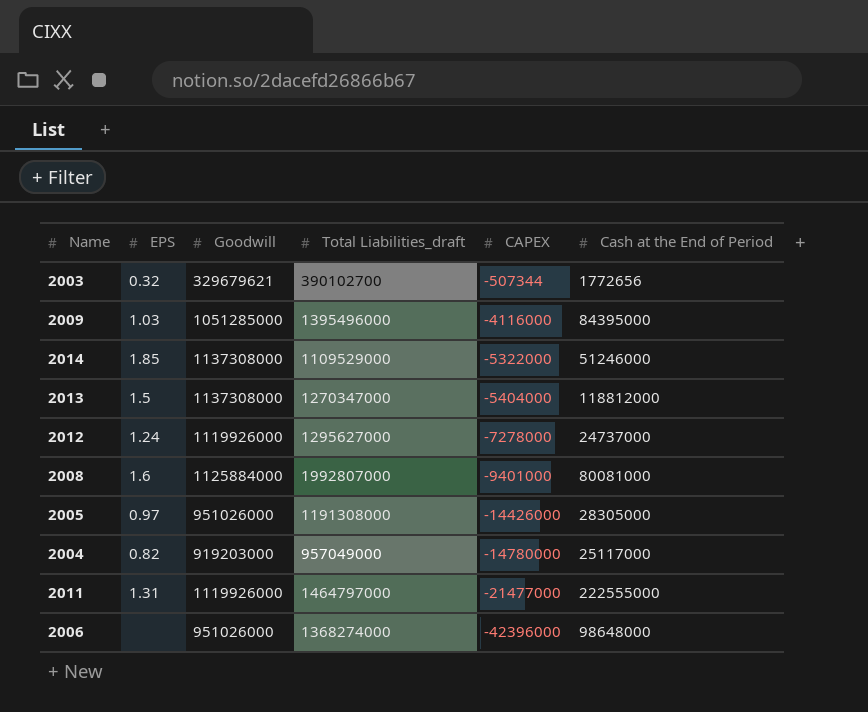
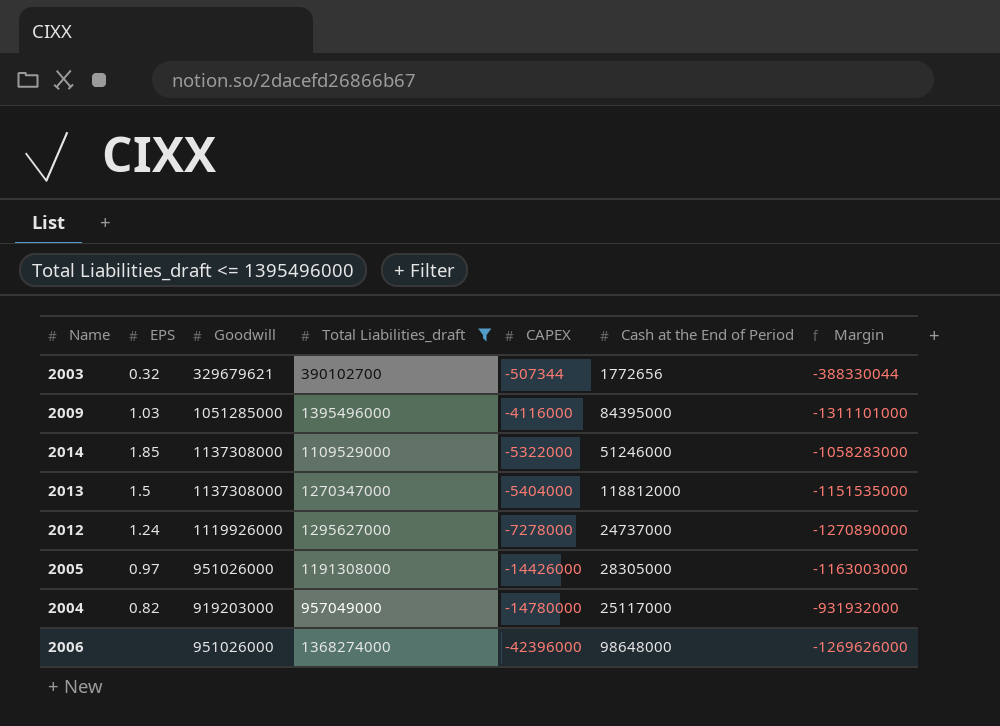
filter: none -> Total Liabilities_draft <= 1395496000
column Margin | formula: none -> [Cash at the End of Period] - [Total Liabilities_draft]

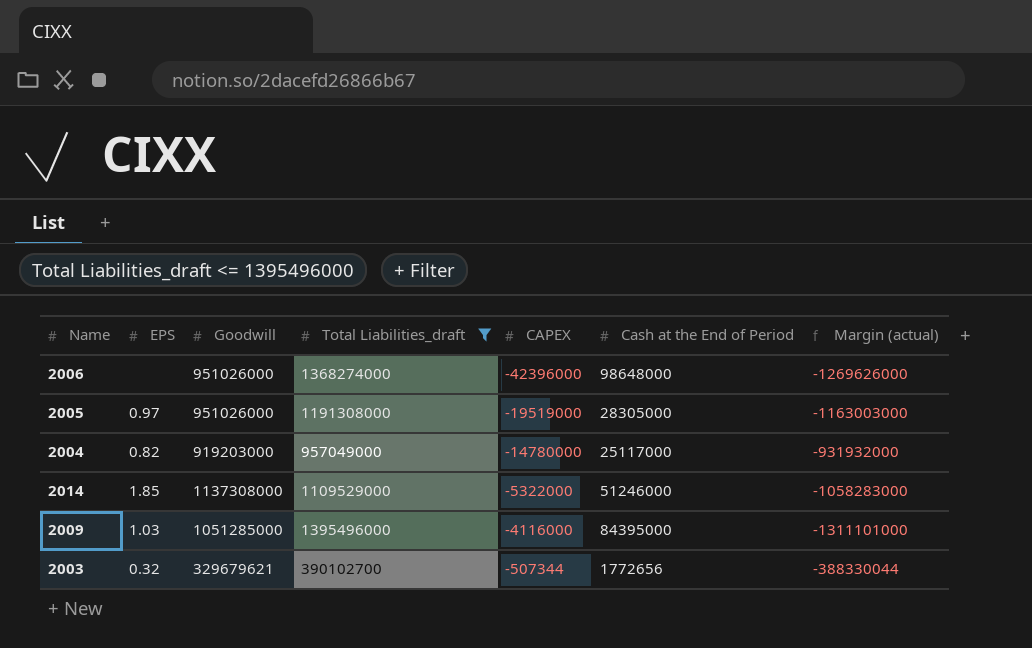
row order: CAPEX descending -> CAPEX ascending
column name: Margin -> Margin (actual)
row 2013: 1.5 | 1137308000 | 1270347000 | -5404000 | 118812000 | -1151535000 -> none
row 2012: 1.24 | 1119926000 | 1295627000 | -7278000 | 24737000 | -1270890000 -> none
2005 | CAPEX: -14426000 -> -19519000

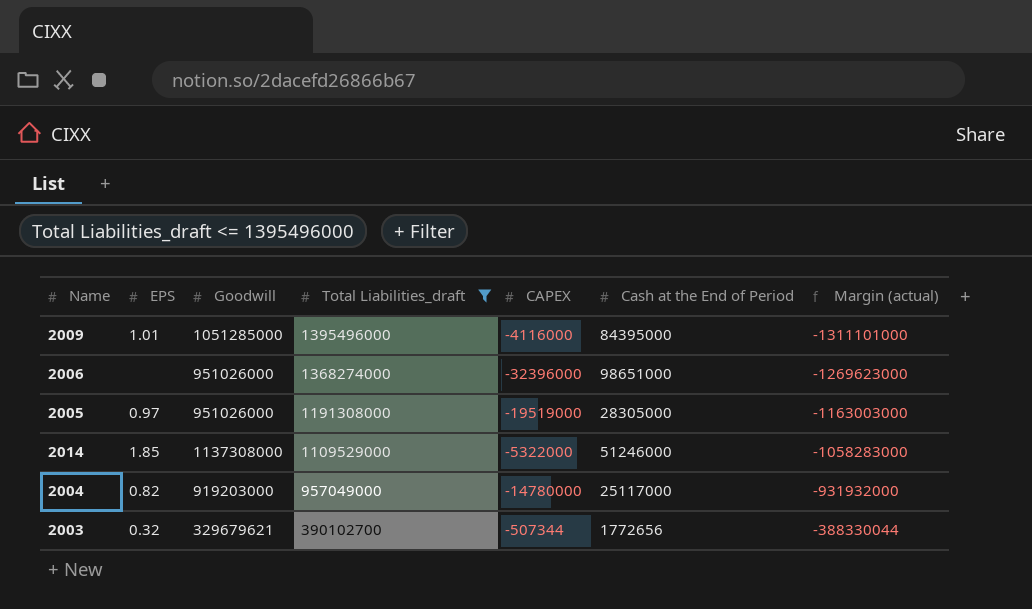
row order: CAPEX ascending -> Total Liabilities_draft descending
2009 | EPS: 1.03 -> 1.01
2006 | CAPEX: -42396000 -> -32396000
2006 | Cash at the End of Period: 98648000 -> 98651000
2006 | Margin (actual): -1269626000 -> -1269623000

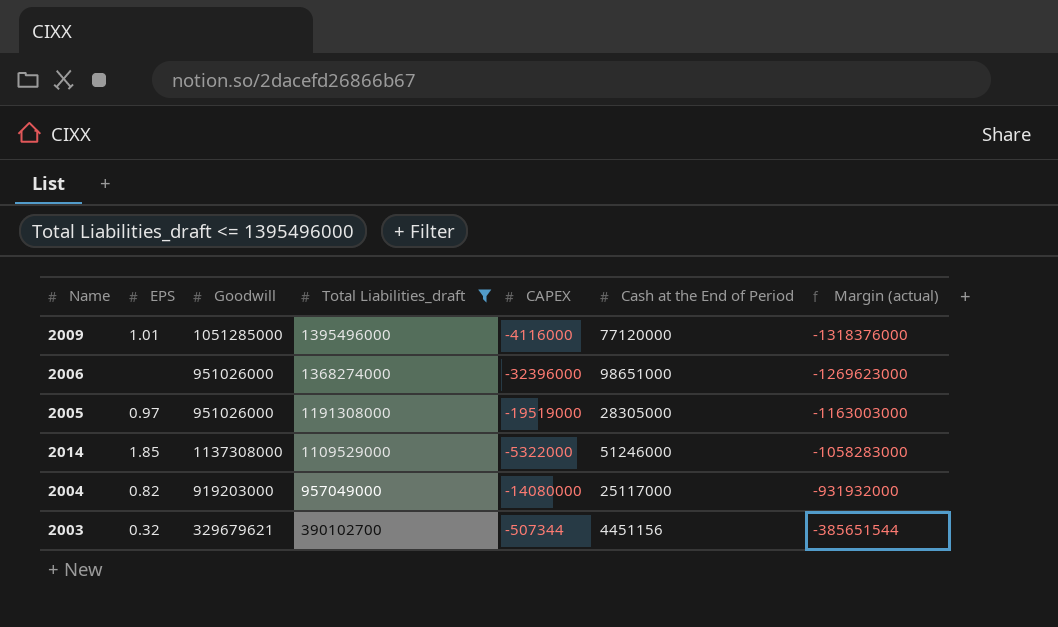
2009 | Cash at the End of Period: 84395000 -> 77120000
2009 | Margin (actual): -1311101000 -> -1318376000
2004 | CAPEX: -14780000 -> -14080000
2003 | Cash at the End of Period: 1772656 -> 4451156
2003 | Margin (actual): -388330044 -> -385651544

